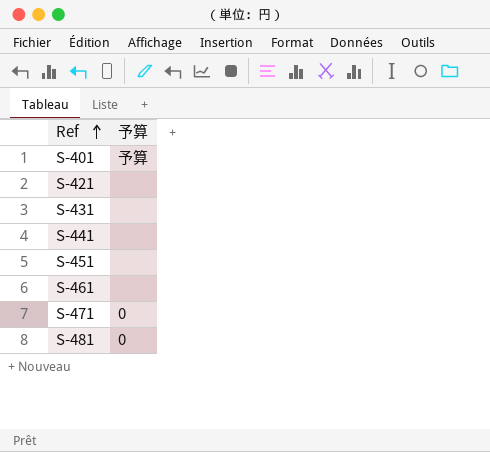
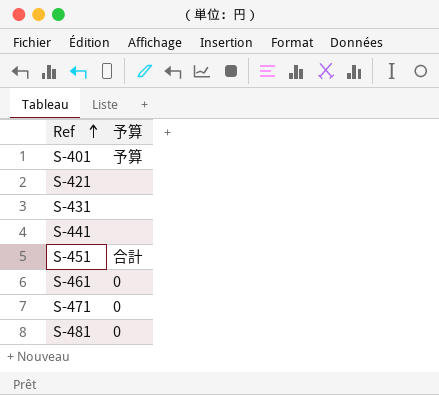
S-451 | 予算: none -> 合計
S-461 | 予算: none -> 0

